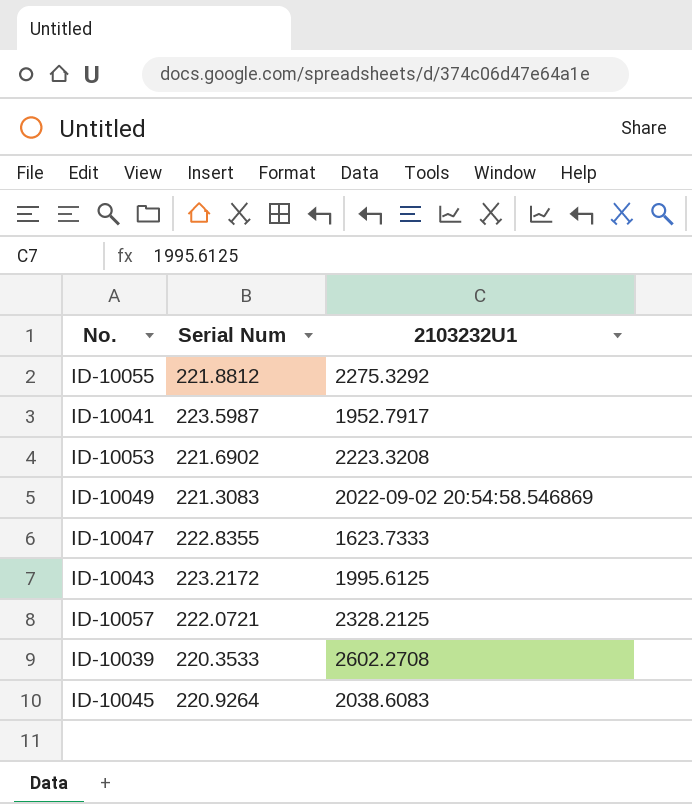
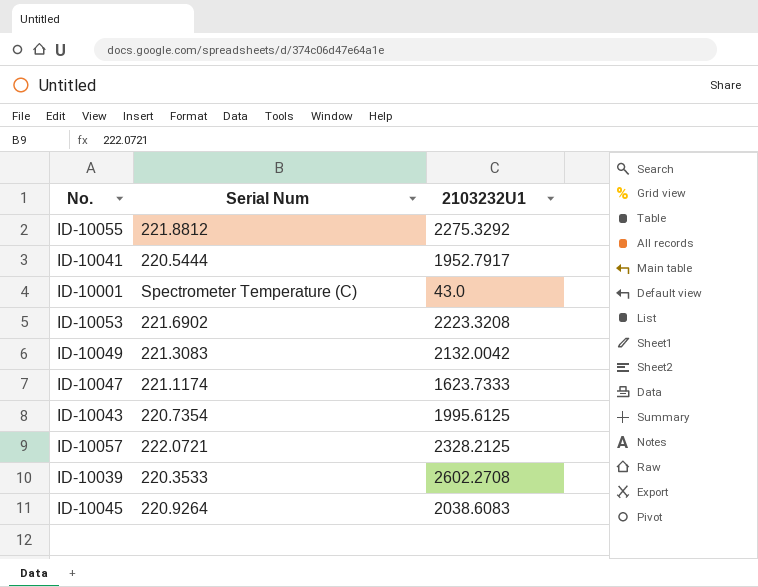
ID-10041 | Serial Num: 223.5987 -> 220.5444
row ID-10001: none -> Spectrometer Temperature (C) | 43.0
ID-10049 | 2103232U1: 2022-09-02 20:54:58.546869 -> 2132.0042
ID-10047 | Serial Num: 222.8355 -> 221.1174
ID-10043 | Serial Num: 223.2172 -> 220.7354

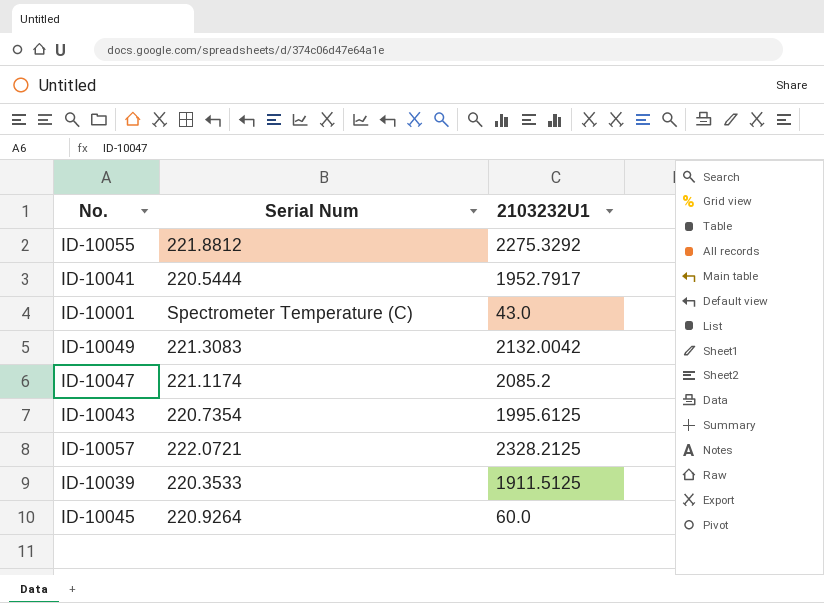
row ID-10053: 221.6902 | 2223.3208 -> none
ID-10047 | 2103232U1: 1623.7333 -> 2085.2
ID-10039 | 2103232U1: 2602.2708 -> 1911.5125
ID-10045 | 2103232U1: 2038.6083 -> 60.0

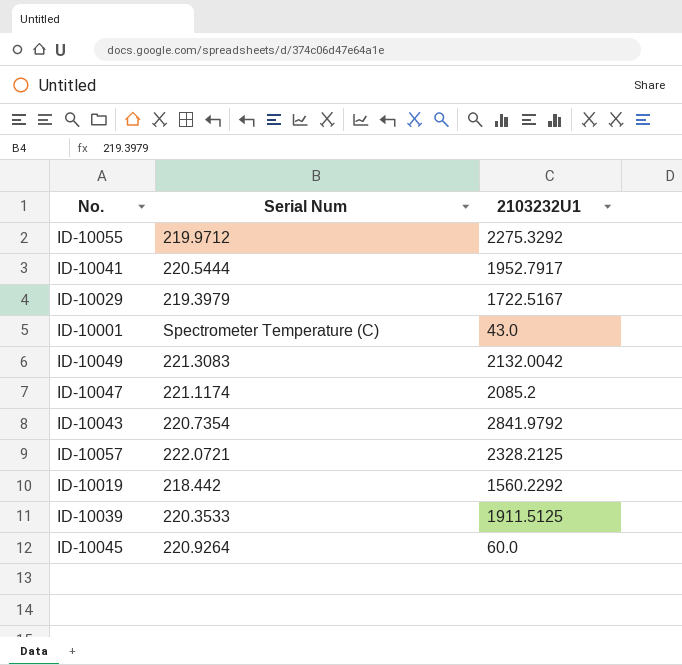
ID-10055 | Serial Num: 221.8812 -> 219.9712
row ID-10029: none -> 219.3979 | 1722.5167
ID-10043 | 2103232U1: 1995.6125 -> 2841.9792
row ID-10019: none -> 218.442 | 1560.2292

